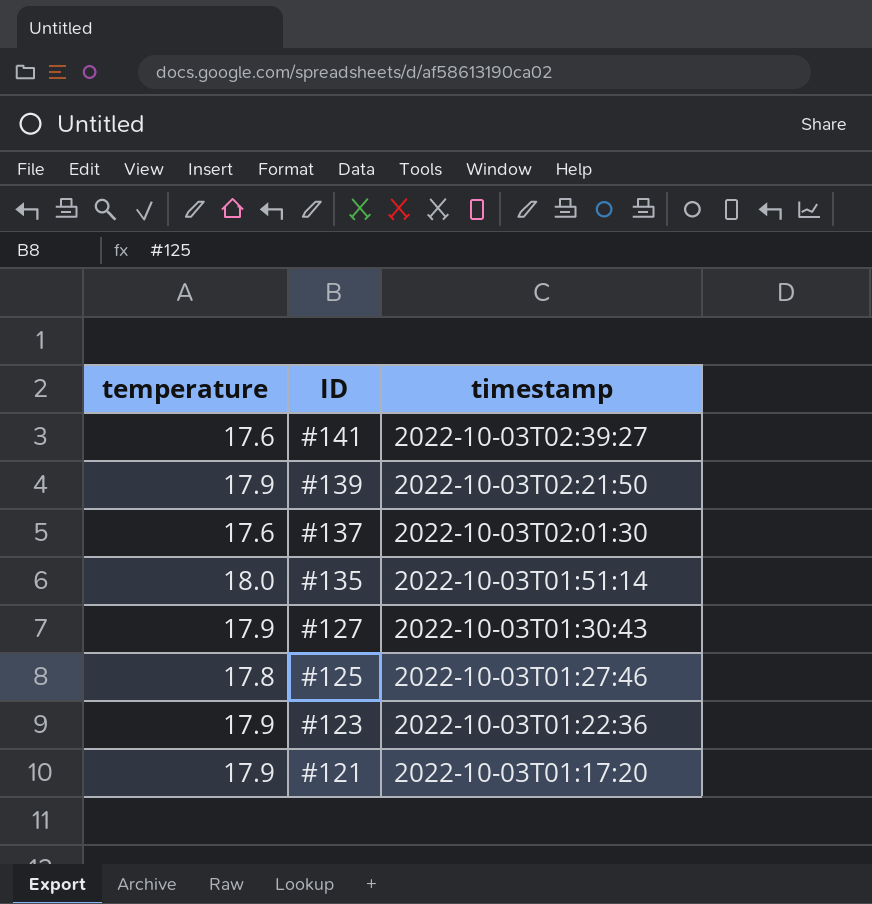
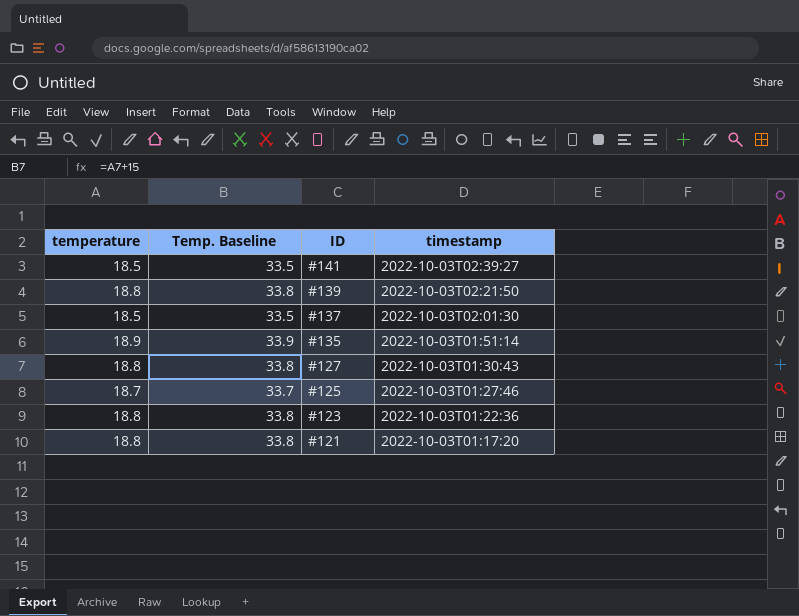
column Temp. Baseline | formula: none -> [temperature] + 15
#141 | temperature: 17.6 -> 18.5
#139 | temperature: 17.9 -> 18.8
#137 | temperature: 17.6 -> 18.5
#135 | temperature: 18.0 -> 18.9
#127 | temperature: 17.9 -> 18.8
#125 | temperature: 17.8 -> 18.7
#123 | temperature: 17.9 -> 18.8
#121 | temperature: 17.9 -> 18.8

